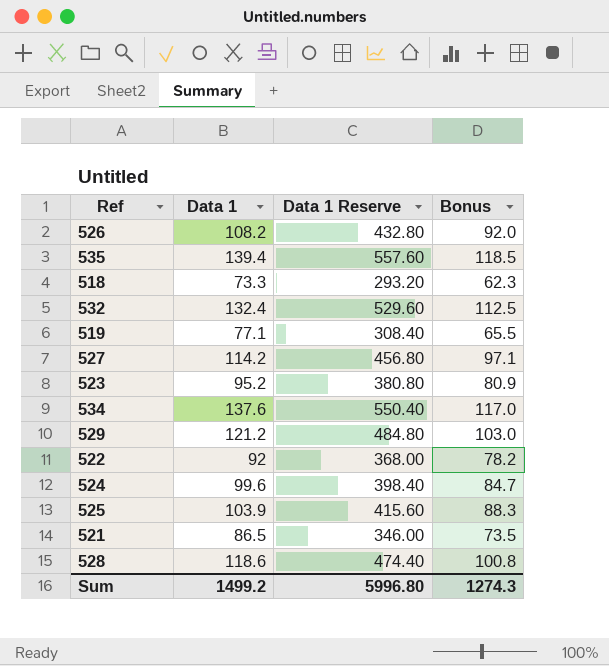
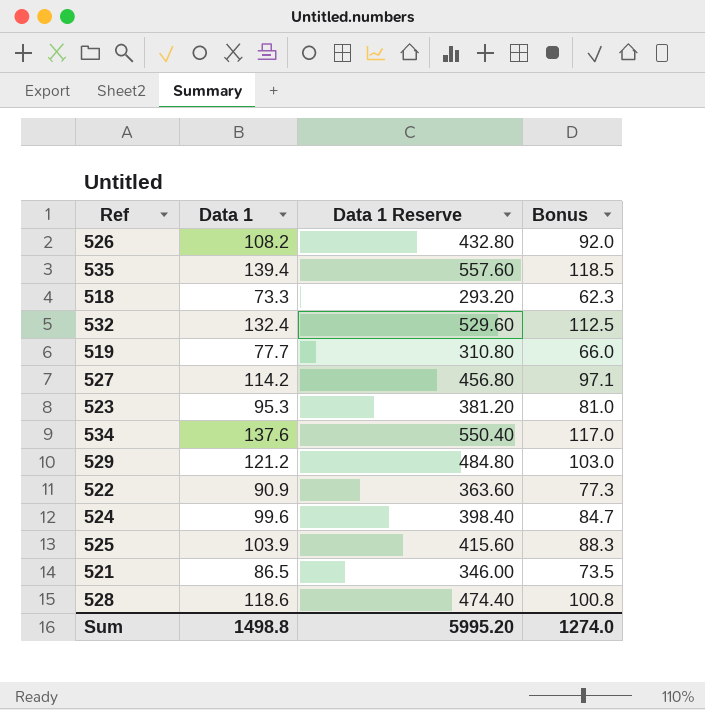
519 | Data 1: 77.1 -> 77.7
519 | Data 1 Reserve: 308.40 -> 310.80
519 | Bonus: 65.5 -> 66.0
523 | Data 1: 95.2 -> 95.3
523 | Data 1 Reserve: 380.80 -> 381.20
523 | Bonus: 80.9 -> 81.0
522 | Data 1: 92 -> 90.9
522 | Data 1 Reserve: 368.00 -> 363.60
522 | Bonus: 78.2 -> 77.3
Sum | Data 1: 1499.2 -> 1498.8
Sum | Data 1 Reserve: 5996.80 -> 5995.20
Sum | Bonus: 1274.3 -> 1274.0

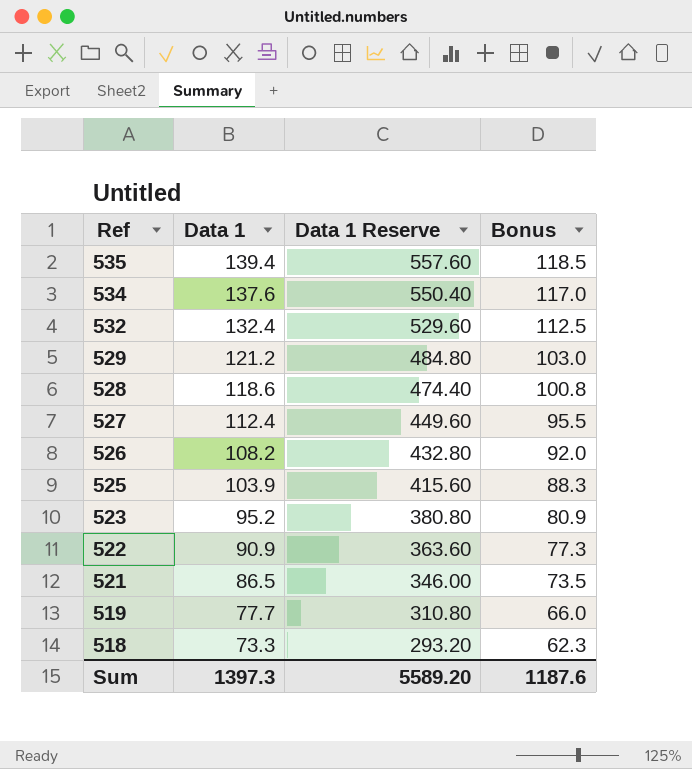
row order: none -> Ref descending
row 524: 99.6 | 398.40 | 84.7 -> none
527 | Data 1: 114.2 -> 112.4
527 | Data 1 Reserve: 456.80 -> 449.60
527 | Bonus: 97.1 -> 95.5
523 | Data 1: 95.3 -> 95.2
523 | Data 1 Reserve: 381.20 -> 380.80
523 | Bonus: 81.0 -> 80.9
Sum | Data 1: 1498.8 -> 1397.3
Sum | Data 1 Reserve: 5995.20 -> 5589.20
Sum | Bonus: 1274.0 -> 1187.6

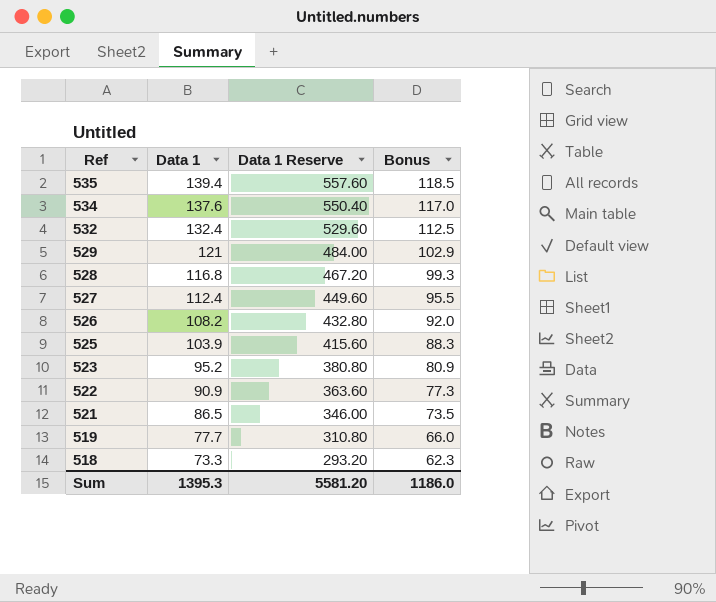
529 | Data 1: 121.2 -> 121
529 | Data 1 Reserve: 484.80 -> 484.00
529 | Bonus: 103.0 -> 102.9
528 | Data 1: 118.6 -> 116.8
528 | Data 1 Reserve: 474.40 -> 467.20
528 | Bonus: 100.8 -> 99.3
Sum | Data 1: 1397.3 -> 1395.3
Sum | Data 1 Reserve: 5589.20 -> 5581.20
Sum | Bonus: 1187.6 -> 1186.0

